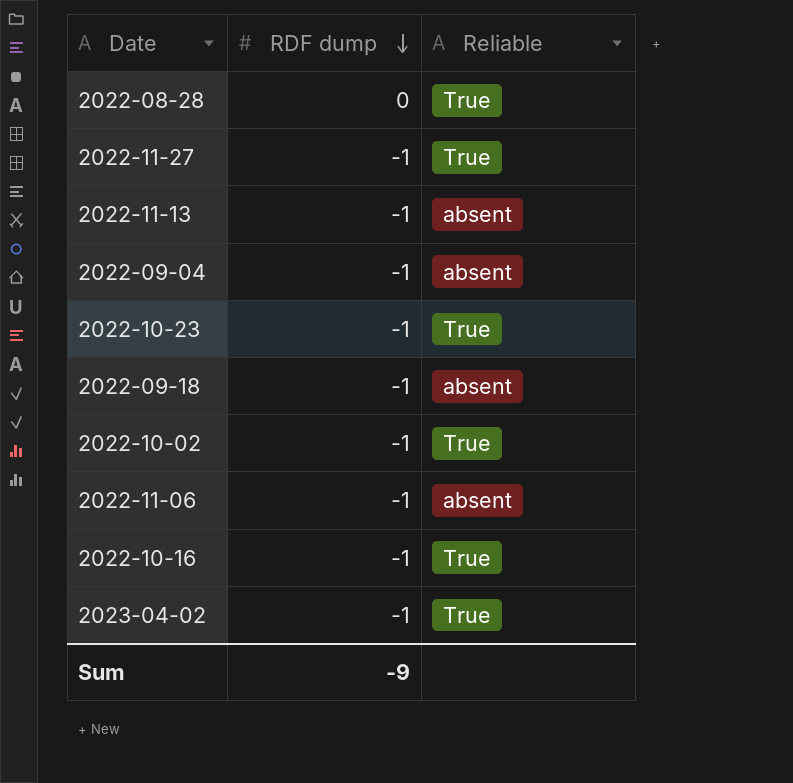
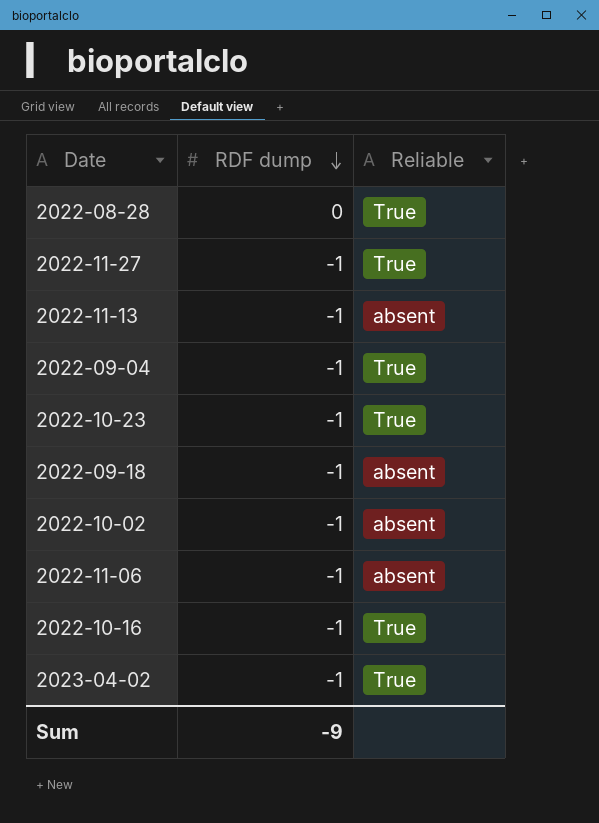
2022-09-04 | Reliable: absent -> True
2022-10-02 | Reliable: True -> absent

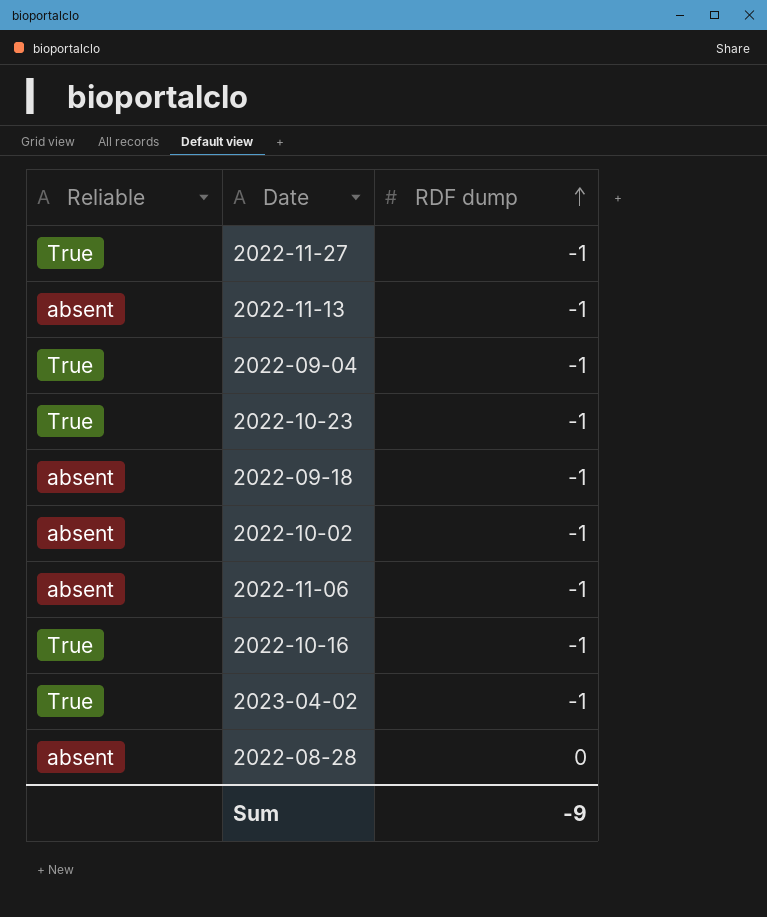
row order: RDF dump descending -> RDF dump ascending
column Reliable | position: 3 -> 1
2022-08-28 | Reliable: True -> absent

